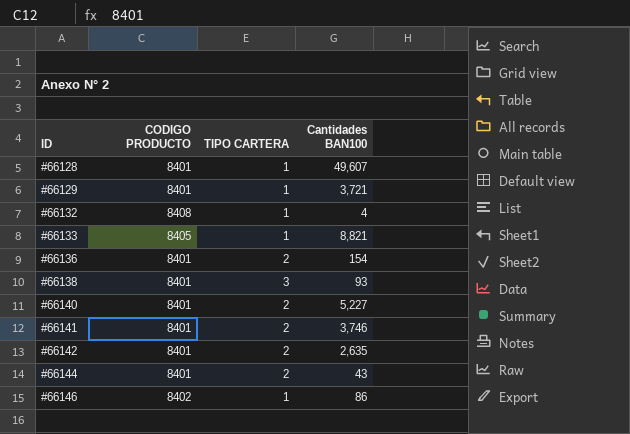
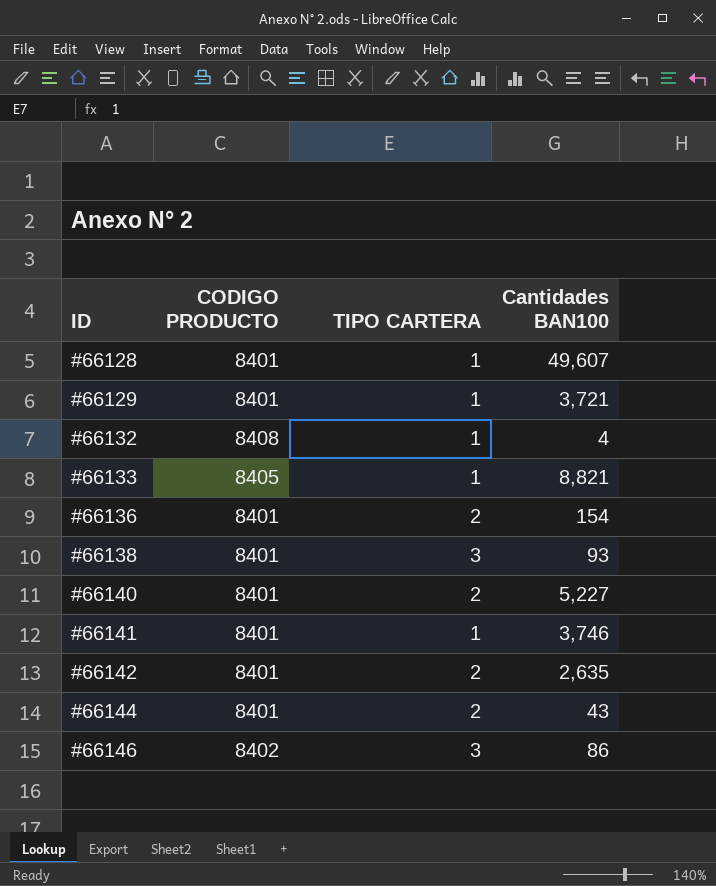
#66141 | TIPO CARTERA: 2 -> 1
#66146 | TIPO CARTERA: 1 -> 3

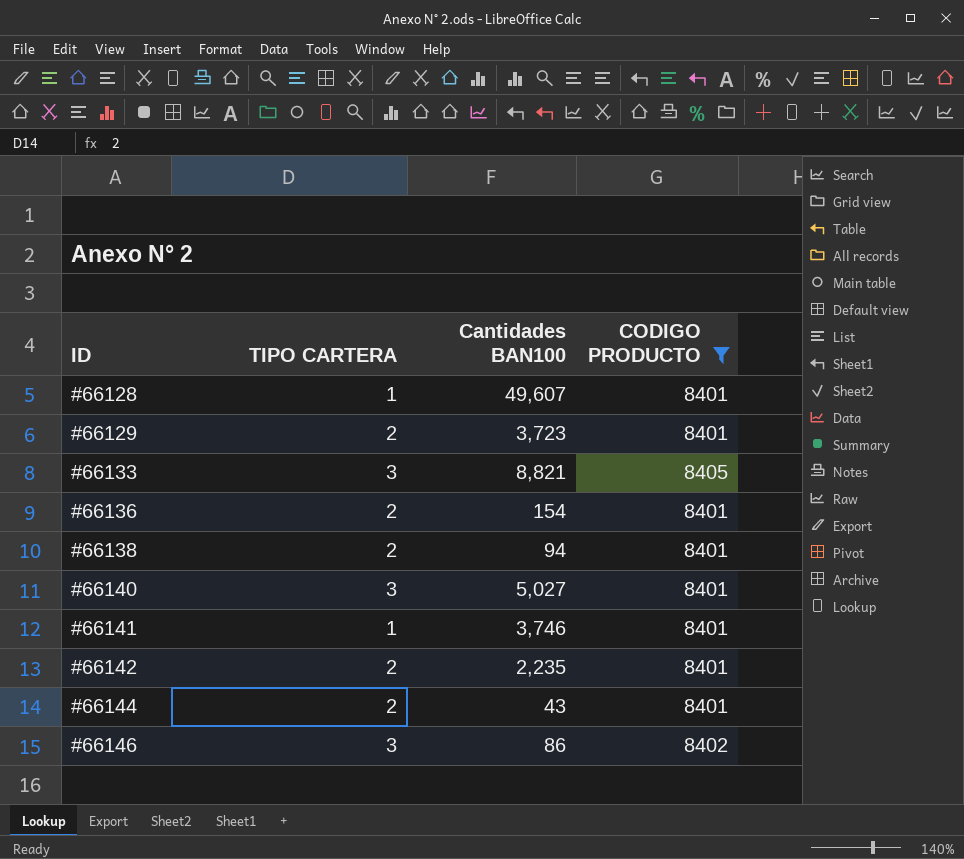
filter: none -> CODIGO PRODUCTO != 8408
column CODIGO PRODUCTO | position: 2 -> 4
#66129 | TIPO CARTERA: 1 -> 2
#66129 | Cantidades BAN100: 3,721 -> 3,723
#66133 | TIPO CARTERA: 1 -> 3
#66138 | TIPO CARTERA: 3 -> 2
#66138 | Cantidades BAN100: 93 -> 94
#66140 | TIPO CARTERA: 2 -> 3
#66140 | Cantidades BAN100: 5,227 -> 5,027
#66142 | Cantidades BAN100: 2,635 -> 2,235

